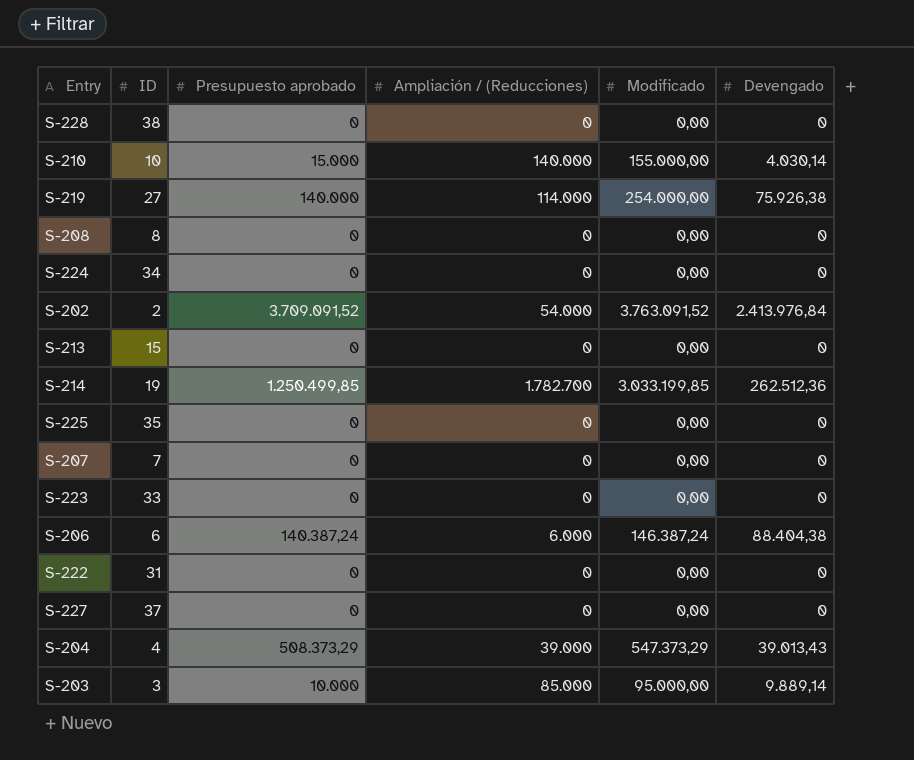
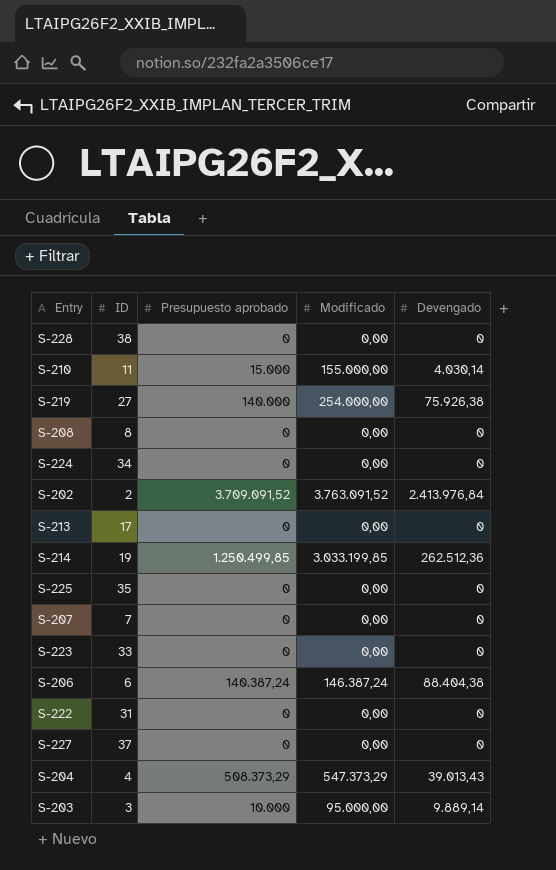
column Ampliación / (Reducciones) | position: 4 -> none
S-210 | ID: 10 -> 11
S-213 | ID: 15 -> 17

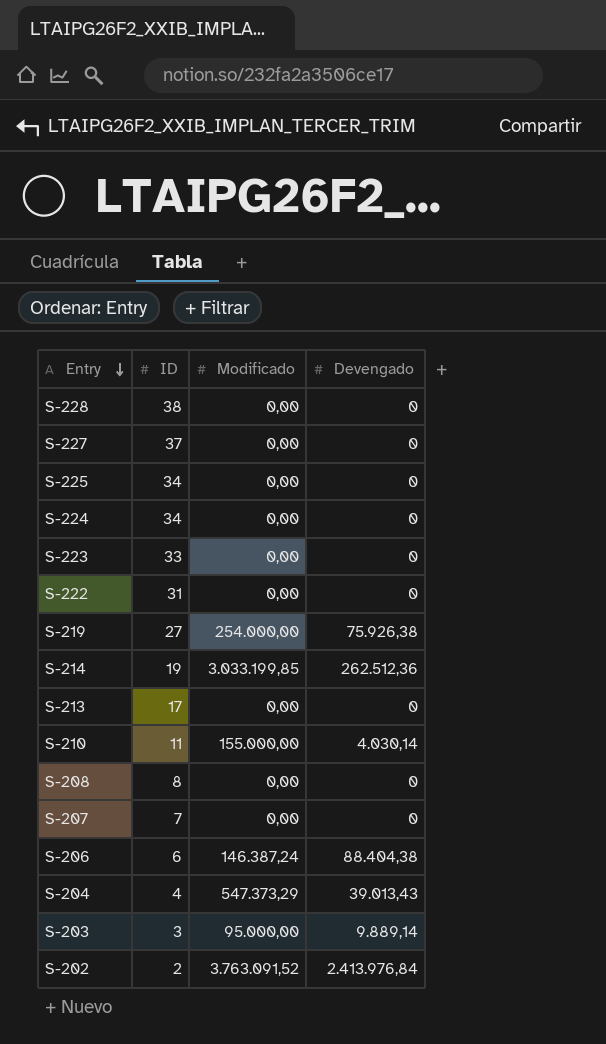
row order: none -> Entry descending
column Presupuesto aprobado | position: 3 -> none
S-225 | ID: 35 -> 34

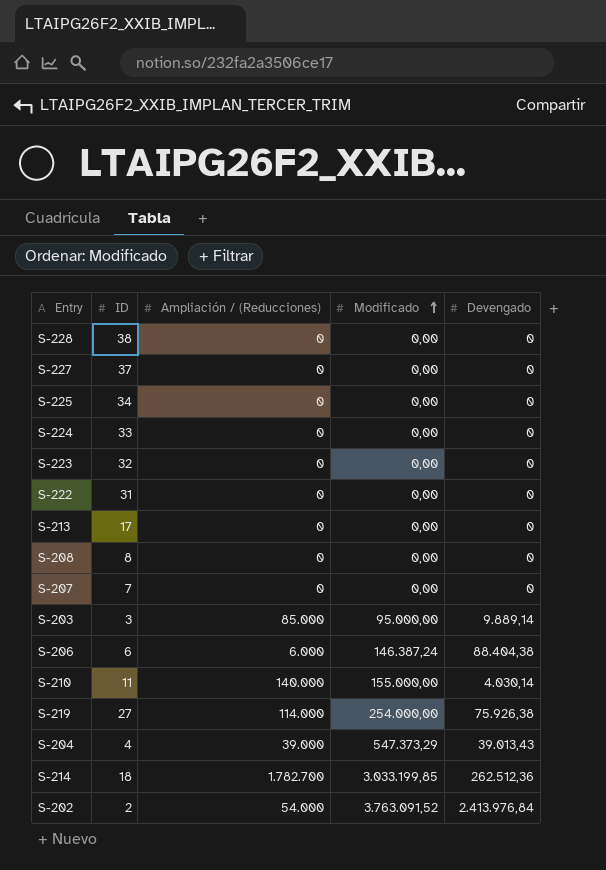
row order: Entry descending -> Modificado ascending
column Ampliación / (Reducciones) | position: none -> 3
S-224 | ID: 34 -> 33
S-223 | ID: 33 -> 32
S-214 | ID: 19 -> 18

